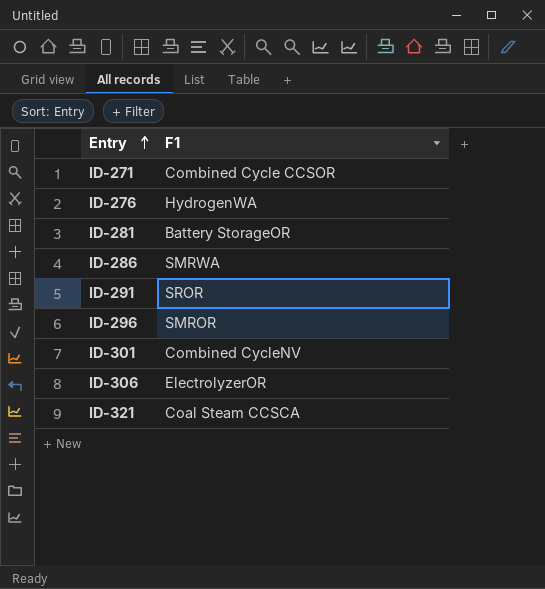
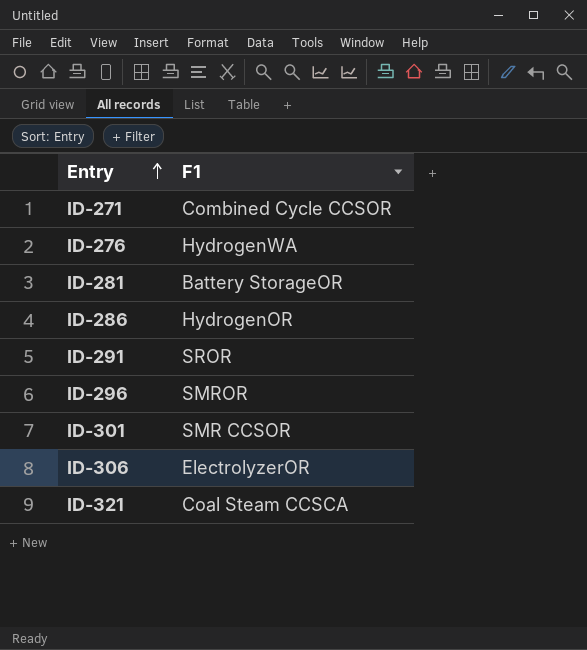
ID-286 | F1: SMRWA -> HydrogenOR
ID-301 | F1: Combined CycleNV -> SMR CCSOR

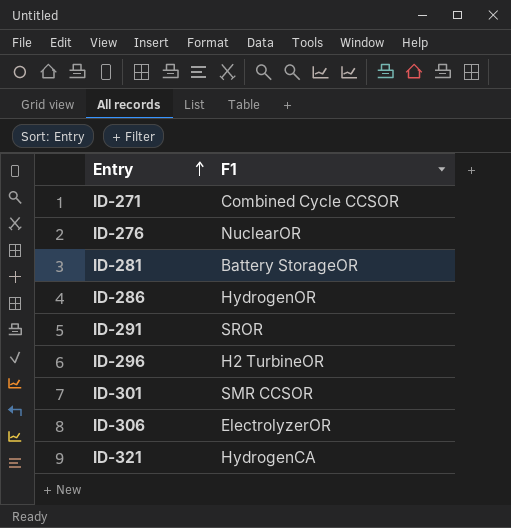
ID-276 | F1: HydrogenWA -> NuclearOR
ID-296 | F1: SMROR -> H2 TurbineOR
ID-321 | F1: Coal Steam CCSCA -> HydrogenCA

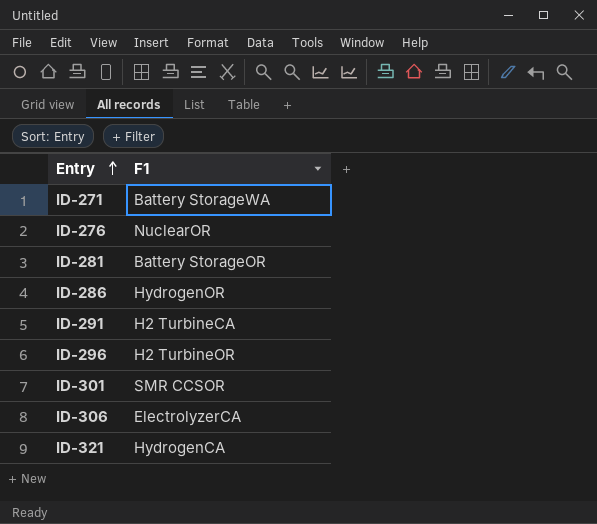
ID-271 | F1: Combined Cycle CCSOR -> Battery StorageWA
ID-291 | F1: SROR -> H2 TurbineCA
ID-306 | F1: ElectrolyzerOR -> ElectrolyzerCA

